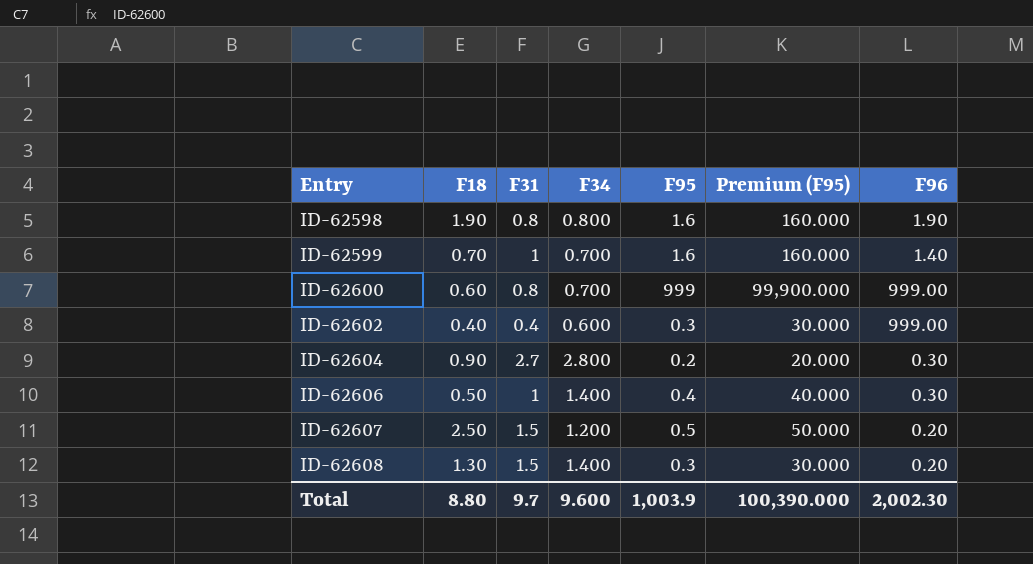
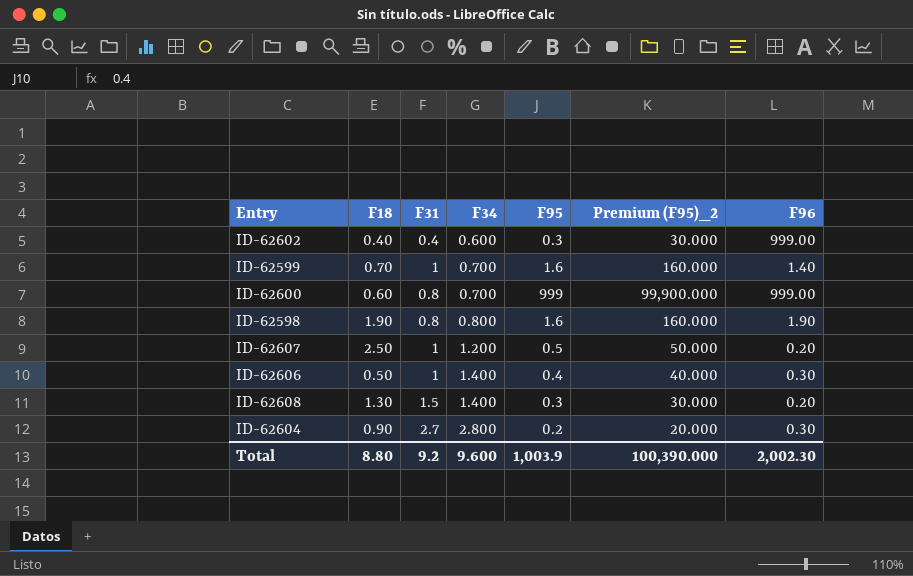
row order: Entry ascending -> F34 ascending
column name: Premium (F95) -> Premium (F95)_2
ID-62607 | F31: 1.5 -> 1
Total | F31: 9.7 -> 9.2

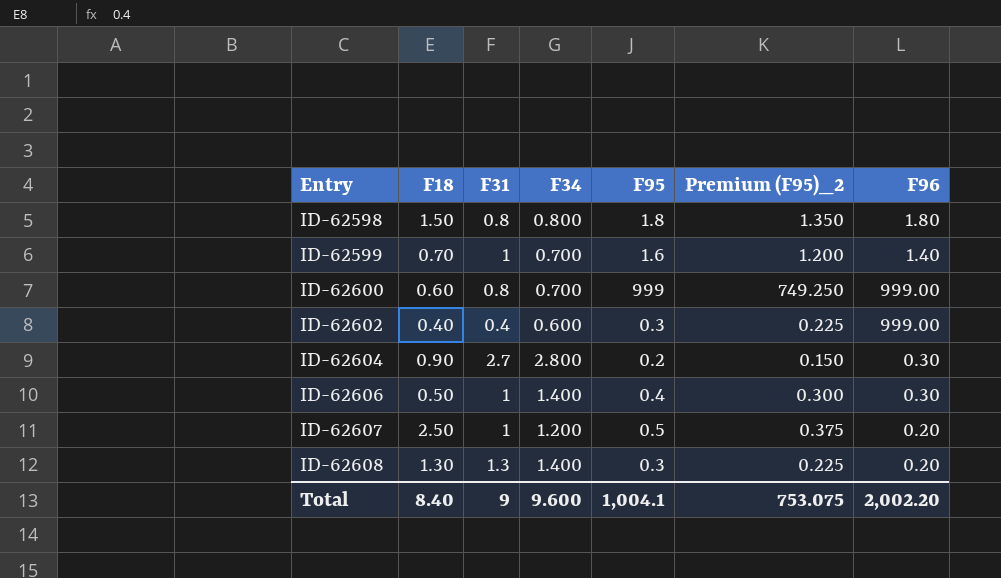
row order: F34 ascending -> Entry ascending
column Premium (F95)_2 | formula: [F95] * 100 -> [F95] * 0.75
ID-62598 | F18: 1.90 -> 1.50
ID-62598 | F95: 1.6 -> 1.8
ID-62598 | F96: 1.90 -> 1.80
ID-62608 | F31: 1.5 -> 1.3
Total | F18: 8.80 -> 8.40
Total | F31: 9.2 -> 9
Total | F95: 1,003.9 -> 1,004.1
Total | Premium (F95)_2: 100,390.000 -> 753.075
Total | F96: 2,002.30 -> 2,002.20

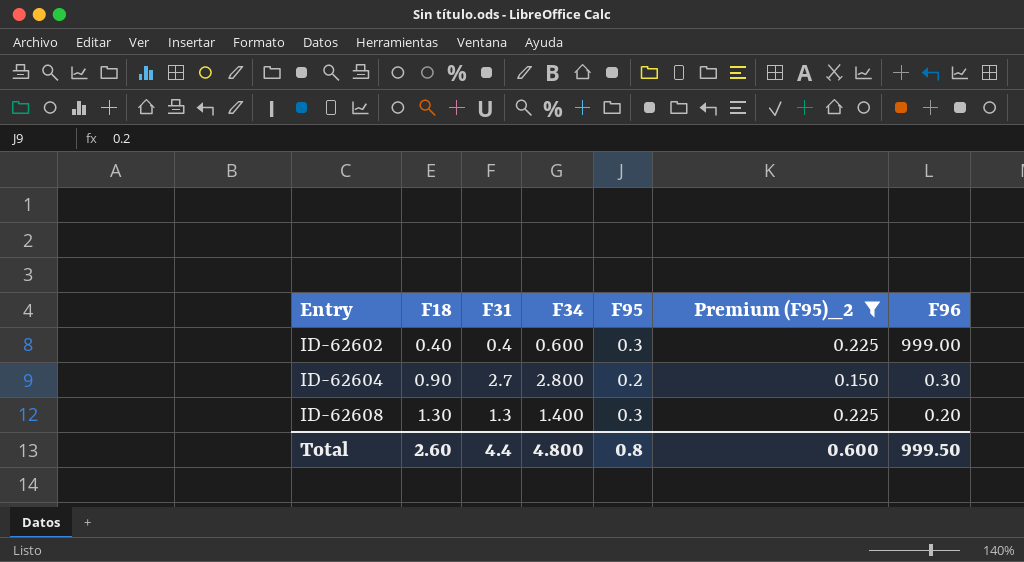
filter: none -> Premium (F95)_2 <= 0.225
Total | F18: 8.40 -> 2.60
Total | F31: 9 -> 4.4
Total | F34: 9.600 -> 4.800
Total | F95: 1,004.1 -> 0.8
Total | Premium (F95)_2: 753.075 -> 0.600
Total | F96: 2,002.20 -> 999.50

